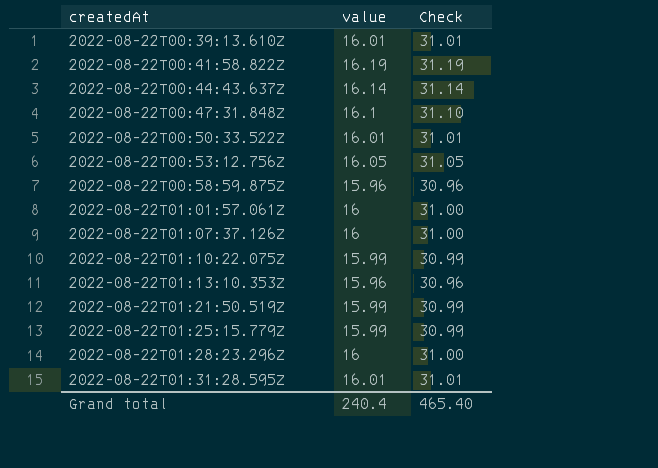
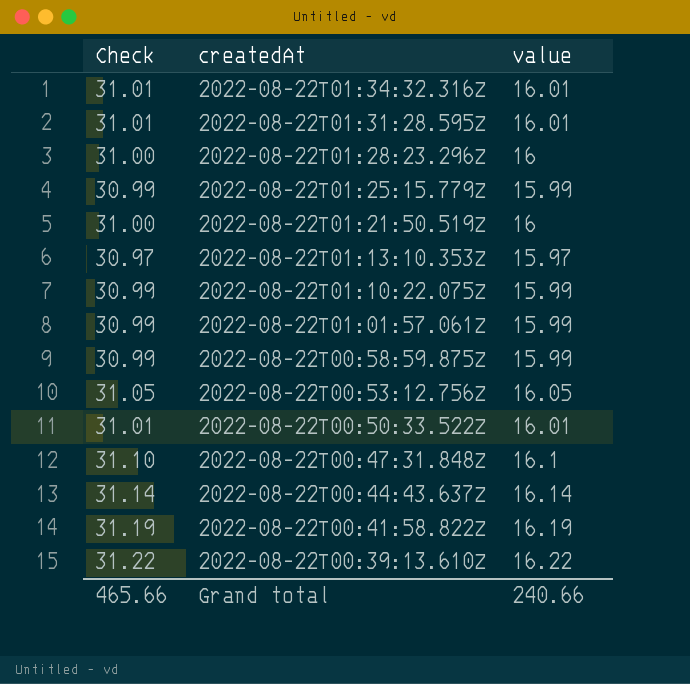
row order: createdAt ascending -> createdAt descending
column Check | position: 3 -> 1
row 2022-08-22T01:07:37.126Z: 16 | 31.00 -> none
row 2022-08-22T01:34:32.316Z: none -> 31.01 | 16.01
2022-08-22T01:21:50.519Z | Check: 30.99 -> 31.00
2022-08-22T01:21:50.519Z | value: 15.99 -> 16
2022-08-22T01:13:10.353Z | Check: 30.96 -> 30.97
2022-08-22T01:13:10.353Z | value: 15.96 -> 15.97
2022-08-22T01:01:57.061Z | Check: 31.00 -> 30.99
2022-08-22T01:01:57.061Z | value: 16 -> 15.99
2022-08-22T00:58:59.875Z | Check: 30.96 -> 30.99
2022-08-22T00:58:59.875Z | value: 15.96 -> 15.99
2022-08-22T00:39:13.610Z | Check: 31.01 -> 31.22
2022-08-22T00:39:13.610Z | value: 16.01 -> 16.22
Grand total | Check: 465.40 -> 465.66
Grand total | value: 240.4 -> 240.66

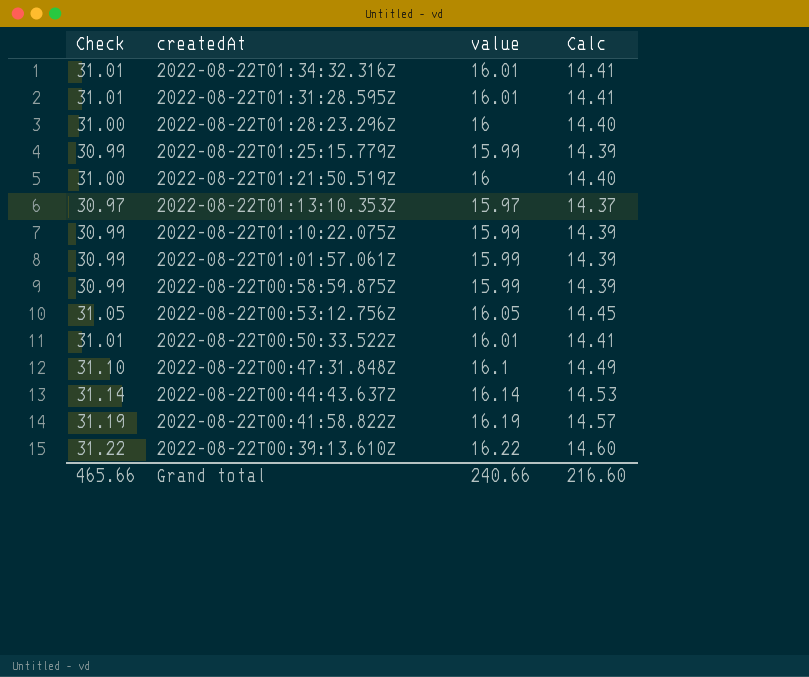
column Calc | formula: none -> [value] * 0.9

